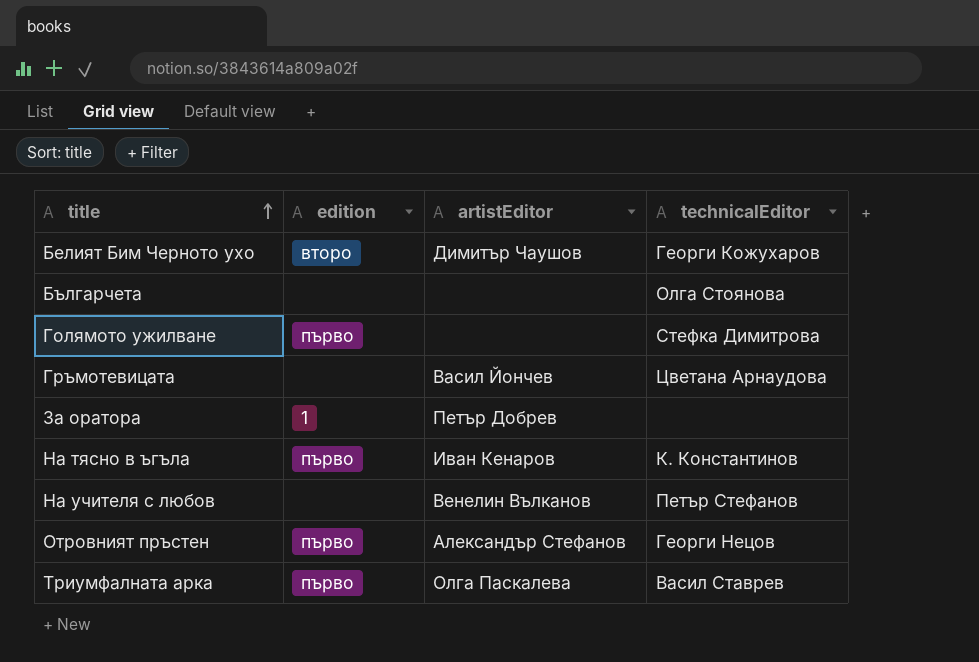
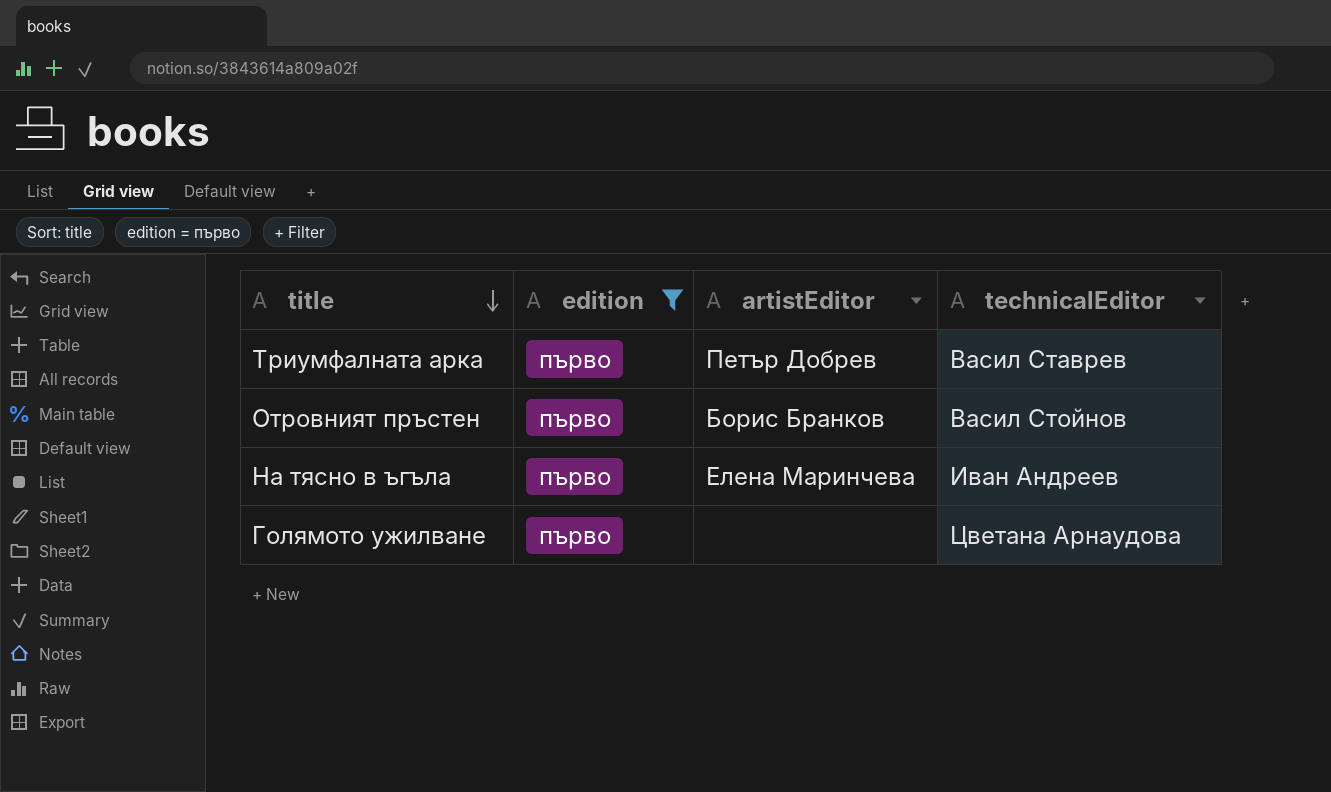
filter: none -> edition = първо
row order: title ascending -> title descending
Триумфалната арка | artistEditor: Олга Паскалева -> Петър Добрев
Отровният пръстен | artistEditor: Александър Стефанов -> Борис Бранков
Отровният пръстен | technicalEditor: Георги Нецов -> Васил Стойнов
На тясно в ъгъла | artistEditor: Иван Кенаров -> Елена Маринчева
На тясно в ъгъла | technicalEditor: К. Константинов -> Иван Андреев
Голямото ужилване | technicalEditor: Стефка Димитрова -> Цветана Арнаудова

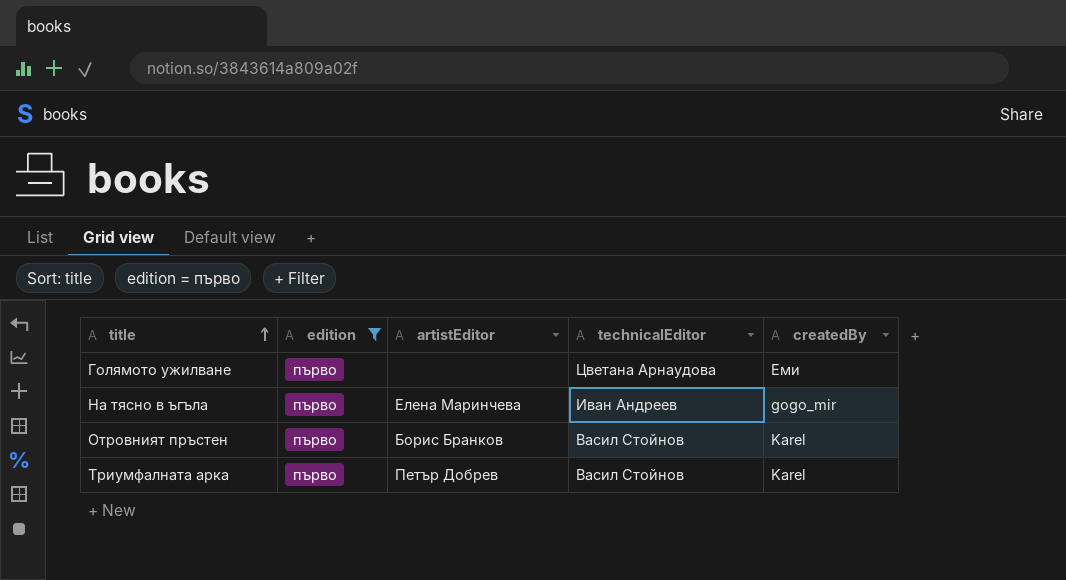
row order: title descending -> title ascending
column createdBy | position: none -> 5
Триумфалната арка | technicalEditor: Васил Ставрев -> Васил Стойнов

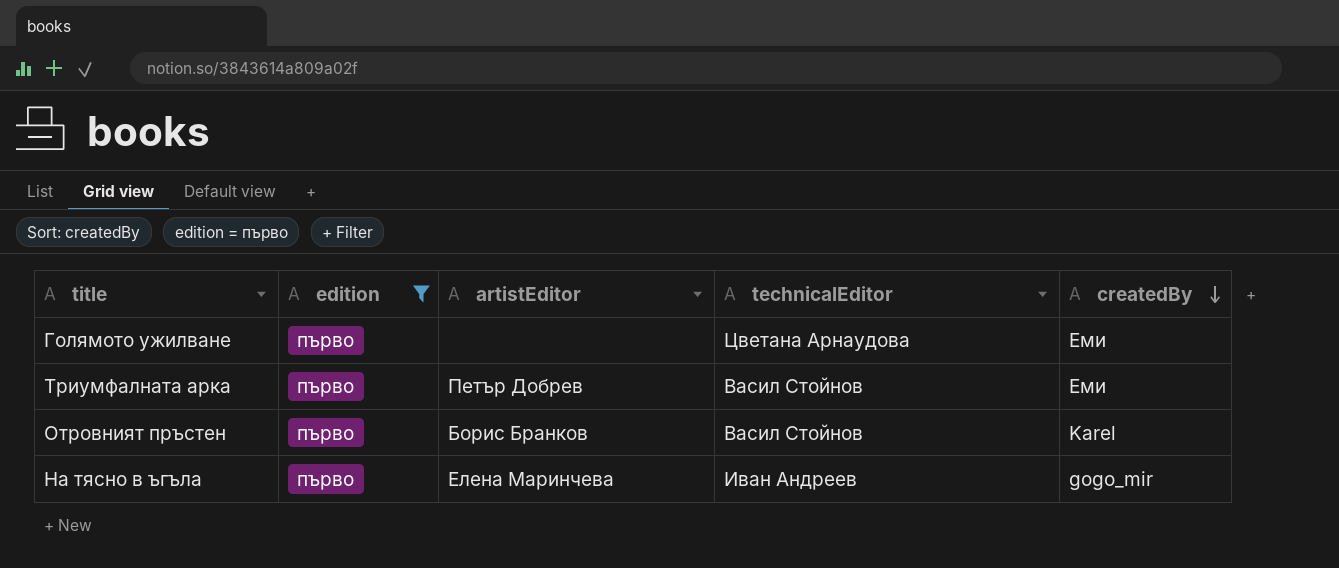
row order: title ascending -> createdBy descending
Триумфалната арка | createdBy: Karel -> Еми

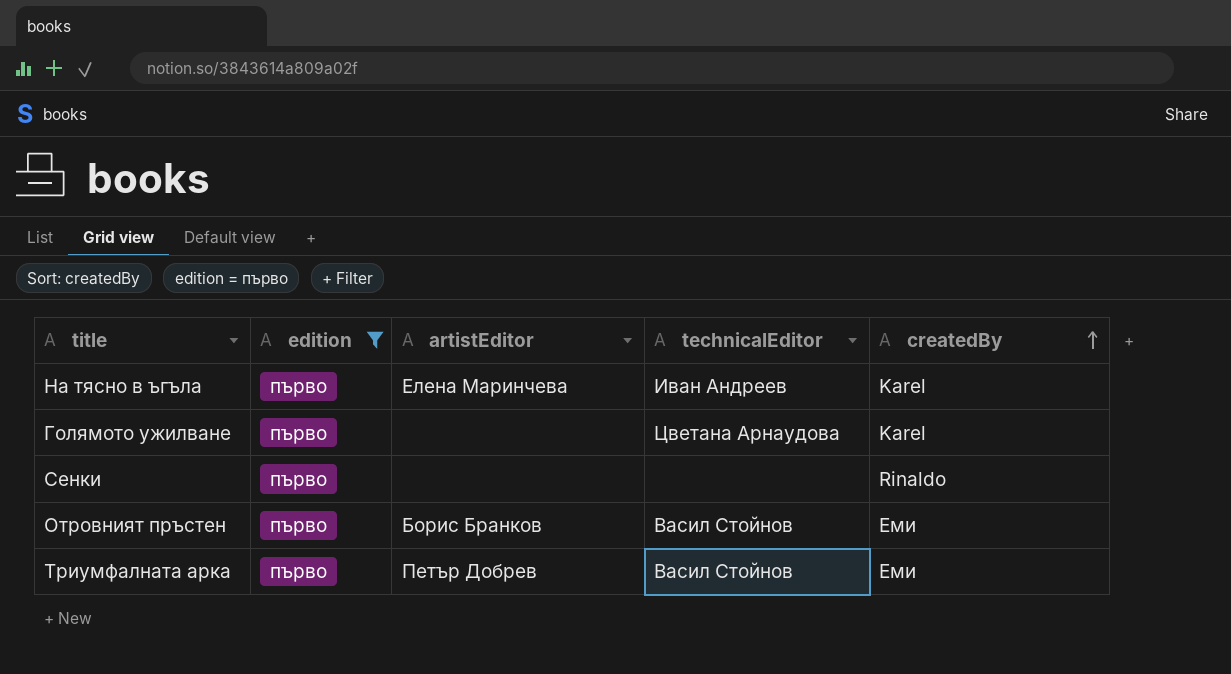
row order: createdBy descending -> createdBy ascending
На тясно в ъгъла | createdBy: gogo_mir -> Karel
Голямото ужилване | createdBy: Еми -> Karel
row Сенки: none -> първо | none | none | Rinaldo
Отровният пръстен | createdBy: Karel -> Еми

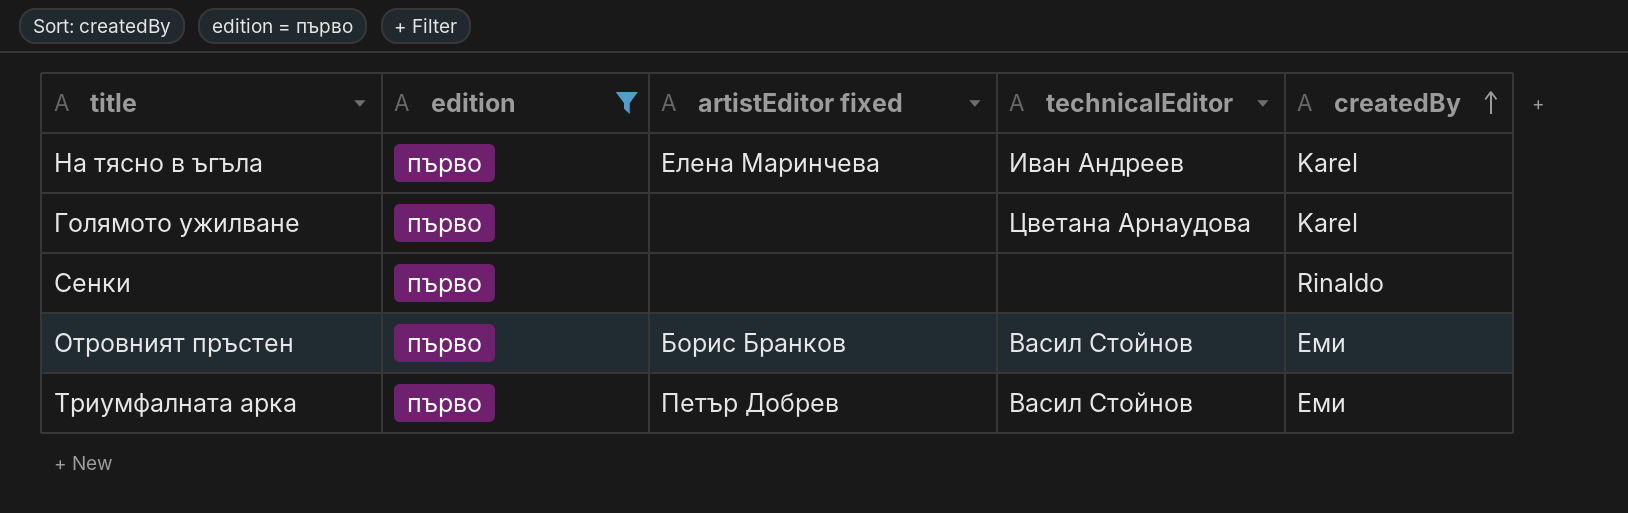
column name: artistEditor -> artistEditor fixed

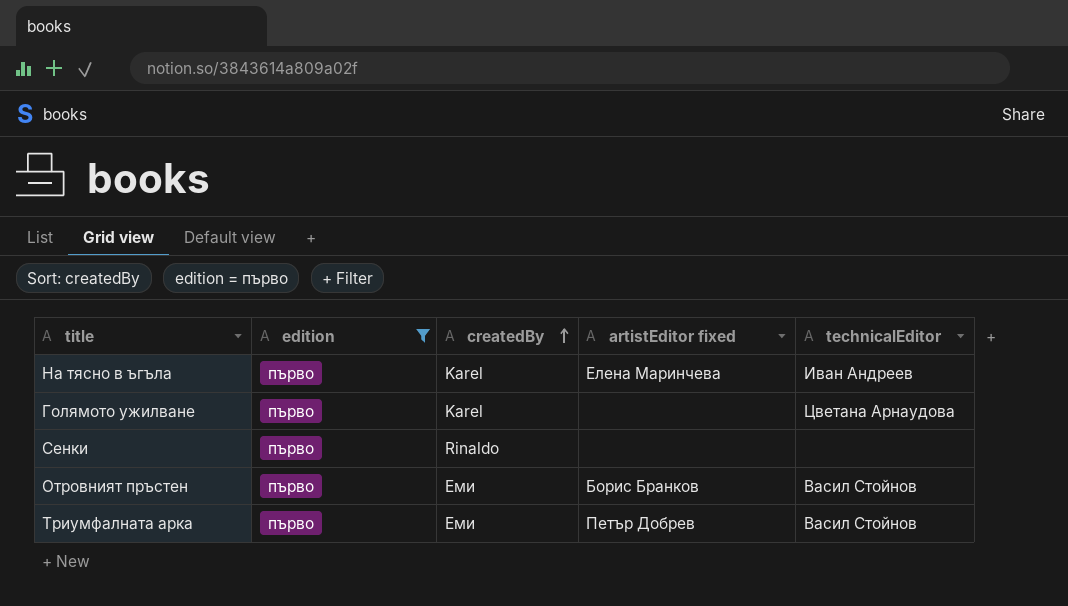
column createdBy | position: 5 -> 3

